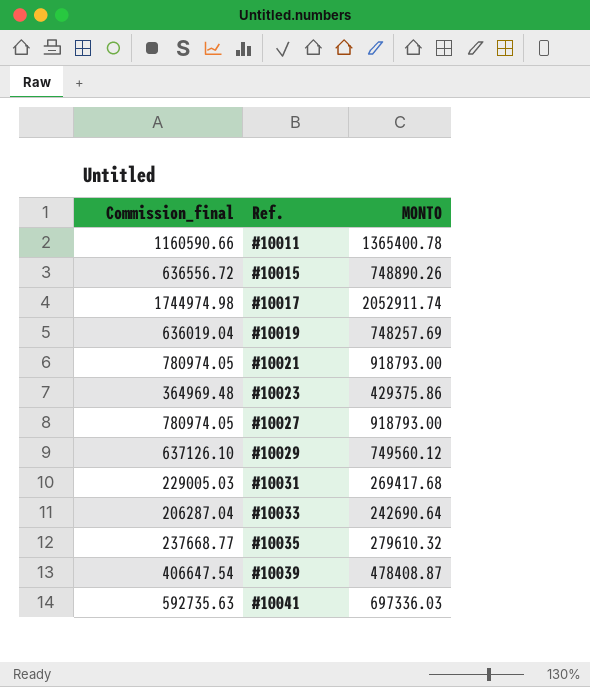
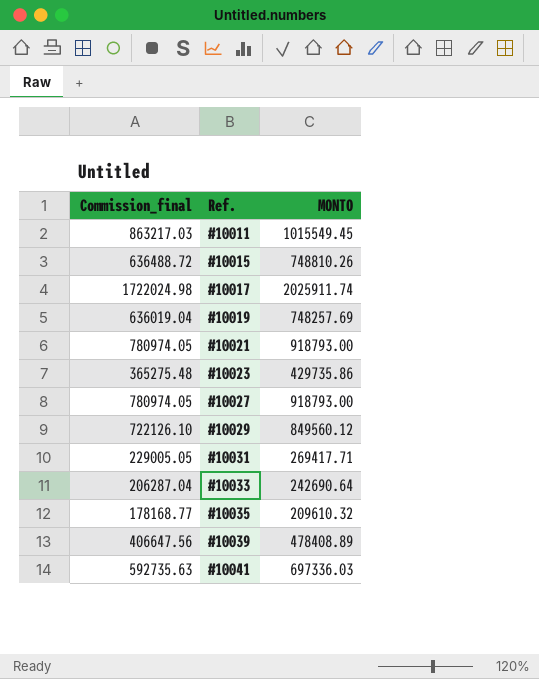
#10011 | Commission_final: 1160590.66 -> 863217.03
#10011 | MONTO: 1365400.78 -> 1015549.45
#10015 | Commission_final: 636556.72 -> 636488.72
#10015 | MONTO: 748890.26 -> 748810.26
#10017 | Commission_final: 1744974.98 -> 1722024.98
#10017 | MONTO: 2052911.74 -> 2025911.74
#10023 | Commission_final: 364969.48 -> 365275.48
#10023 | MONTO: 429375.86 -> 429735.86
#10029 | Commission_final: 637126.10 -> 722126.10
#10029 | MONTO: 749560.12 -> 849560.12
#10031 | Commission_final: 229005.03 -> 229005.05
#10031 | MONTO: 269417.68 -> 269417.71
#10035 | Commission_final: 237668.77 -> 178168.77
#10035 | MONTO: 279610.32 -> 209610.32
#10039 | Commission_final: 406647.54 -> 406647.56
#10039 | MONTO: 478408.87 -> 478408.89

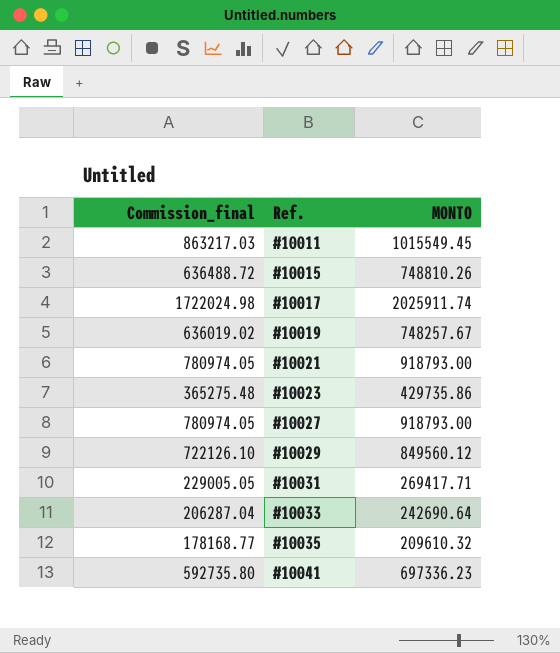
row #10039: 406647.56 | 478408.89 -> none
#10019 | Commission_final: 636019.04 -> 636019.02
#10019 | MONTO: 748257.69 -> 748257.67
#10041 | Commission_final: 592735.63 -> 592735.80
#10041 | MONTO: 697336.03 -> 697336.23

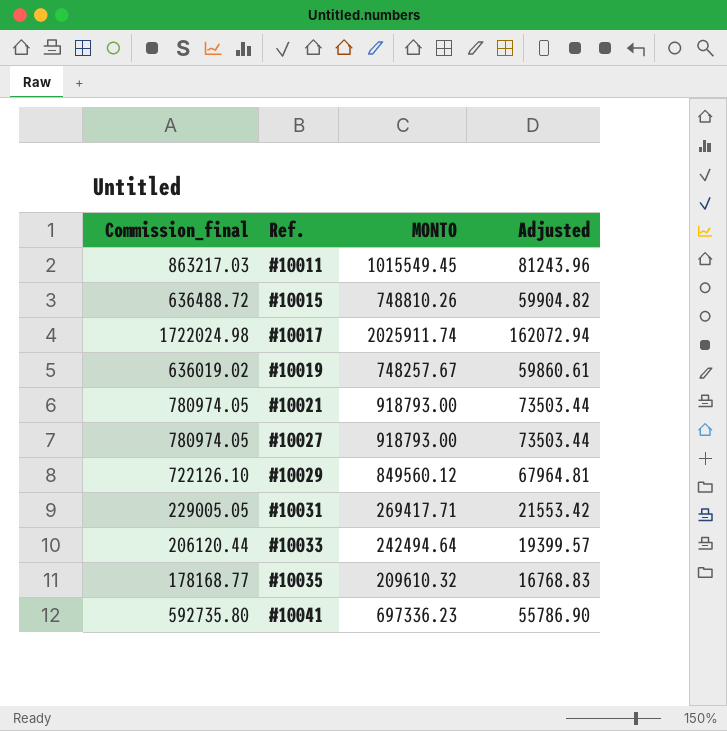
column Adjusted | formula: none -> [MONTO] * 0.08
row #10023: 365275.48 | 429735.86 -> none
#10033 | Commission_final: 206287.04 -> 206120.44
#10033 | MONTO: 242690.64 -> 242494.64

